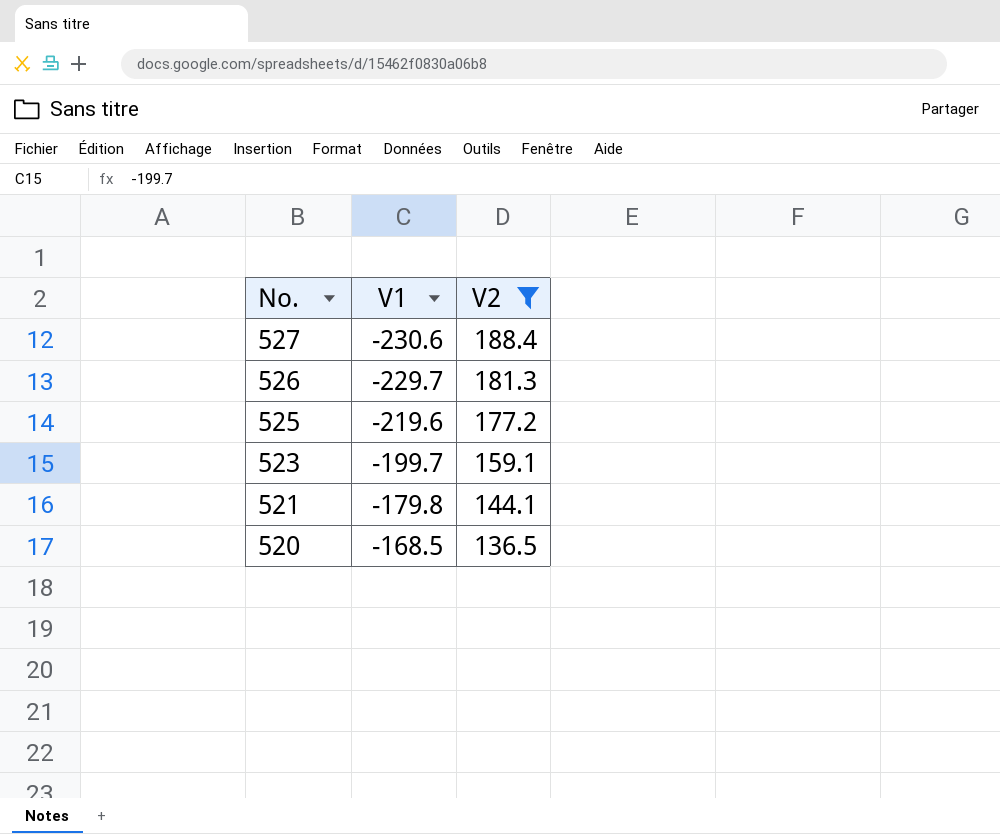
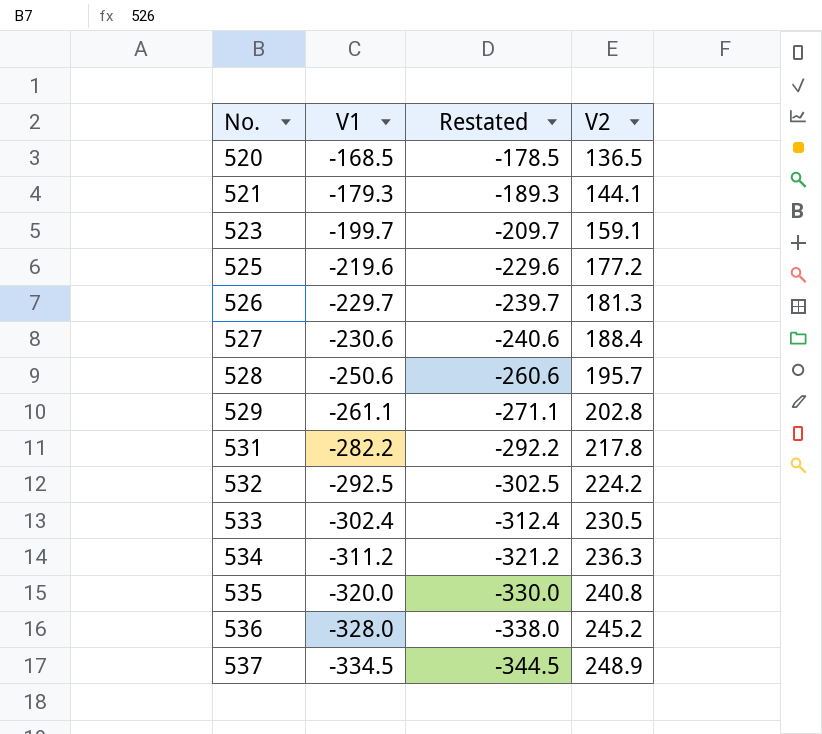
filter: V2 <= 188.4 -> none
row order: No. descending -> No. ascending
column Restated | formula: none -> [V1] - 10
521 | V1: -179.8 -> -179.3

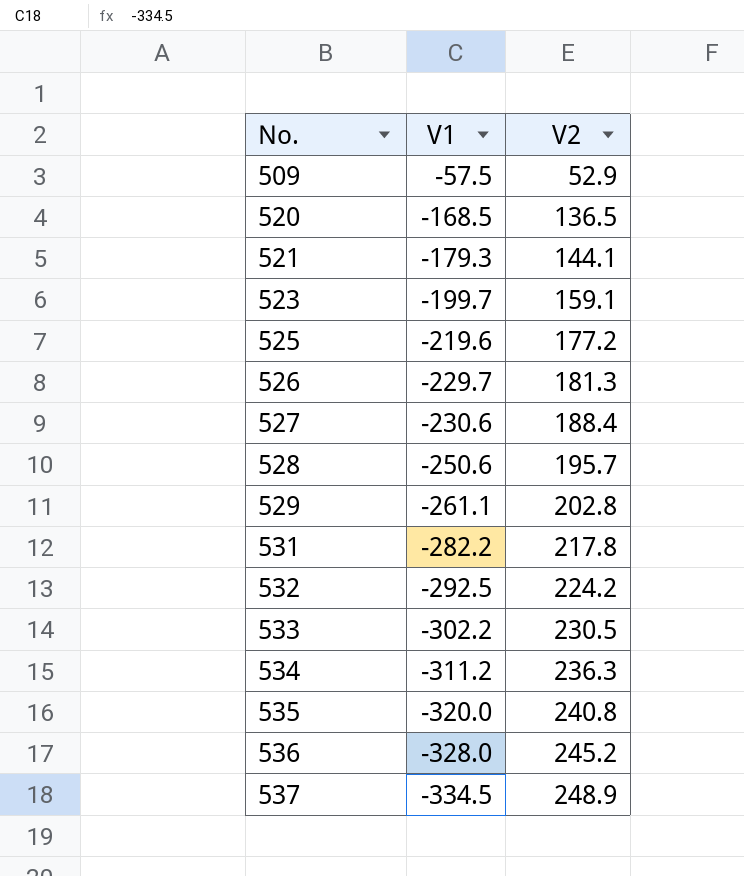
column Restated | formula: [V1] - 10 -> none
row 509: none -> -57.5 | 52.9
533 | V1: -302.4 -> -302.2

